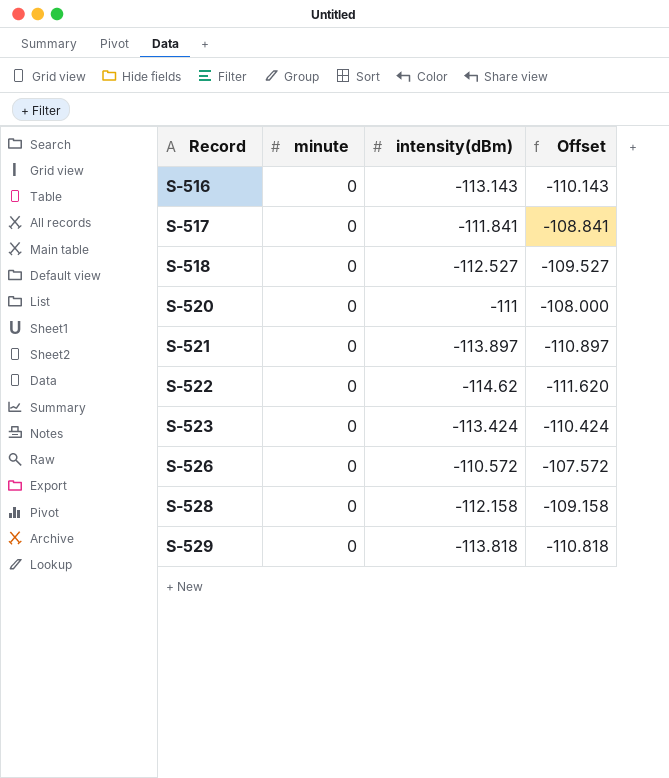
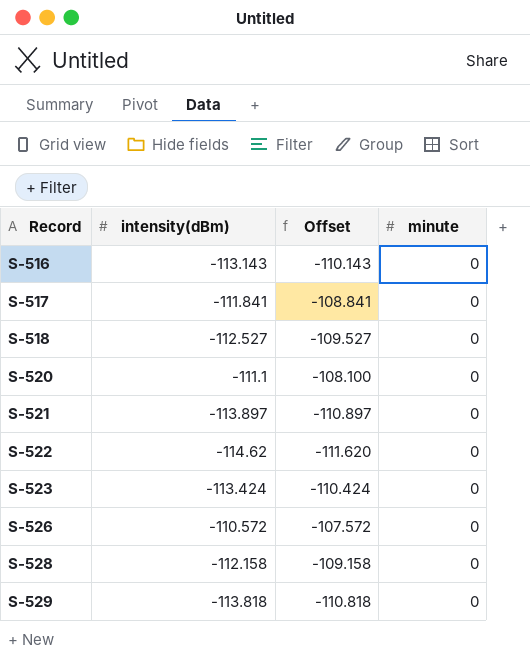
column minute | position: 2 -> 4
S-520 | intensity(dBm): -111 -> -111.1
S-520 | Offset: -108.000 -> -108.100

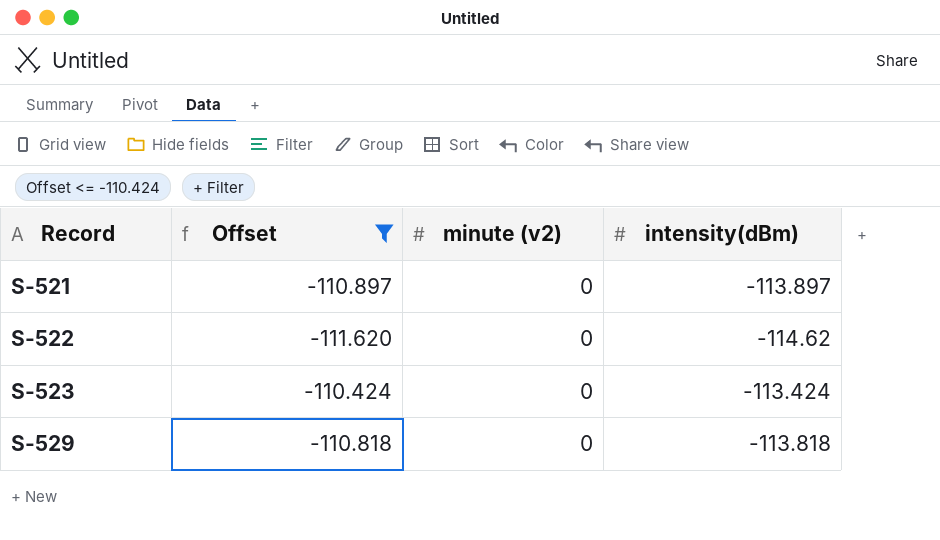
filter: none -> Offset <= -110.424
column name: minute -> minute (v2)
column intensity(dBm) | position: 2 -> 4

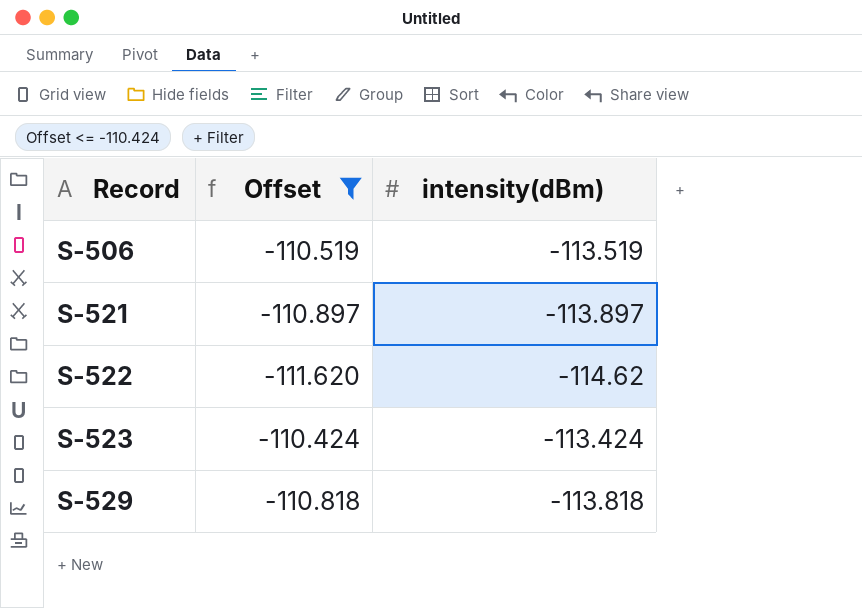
column minute (v2) | position: 3 -> none
row S-506: none -> -110.519 | -113.519

